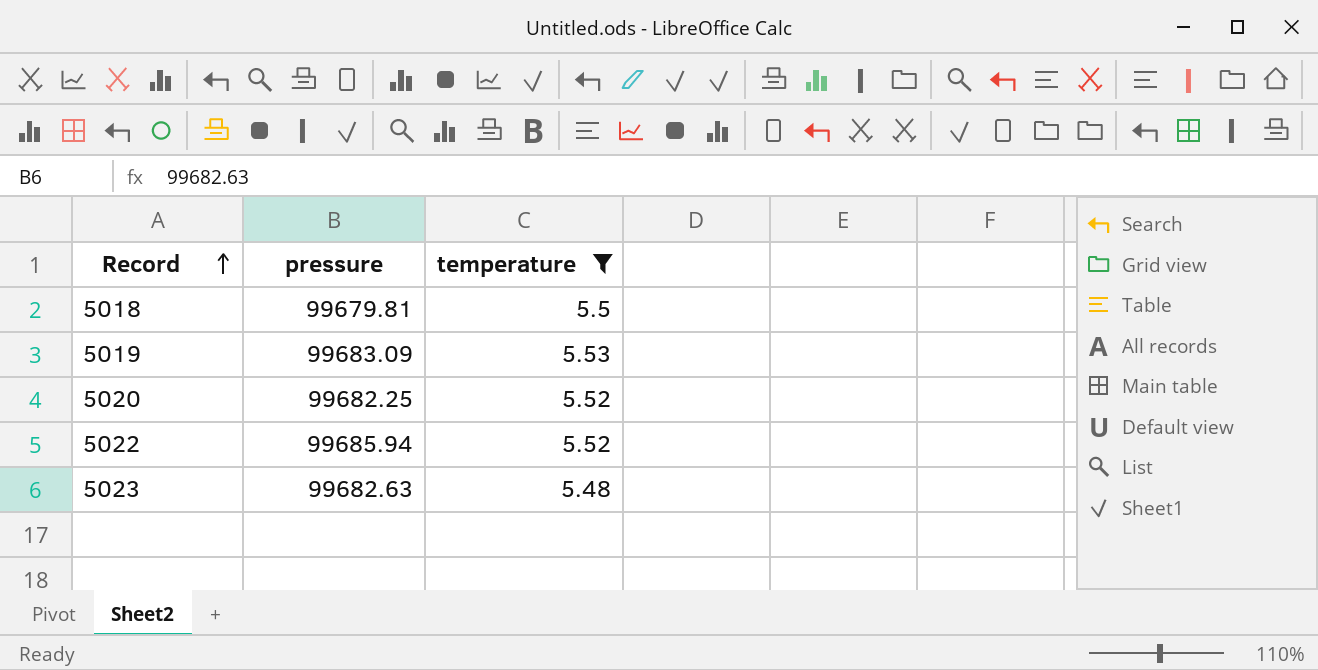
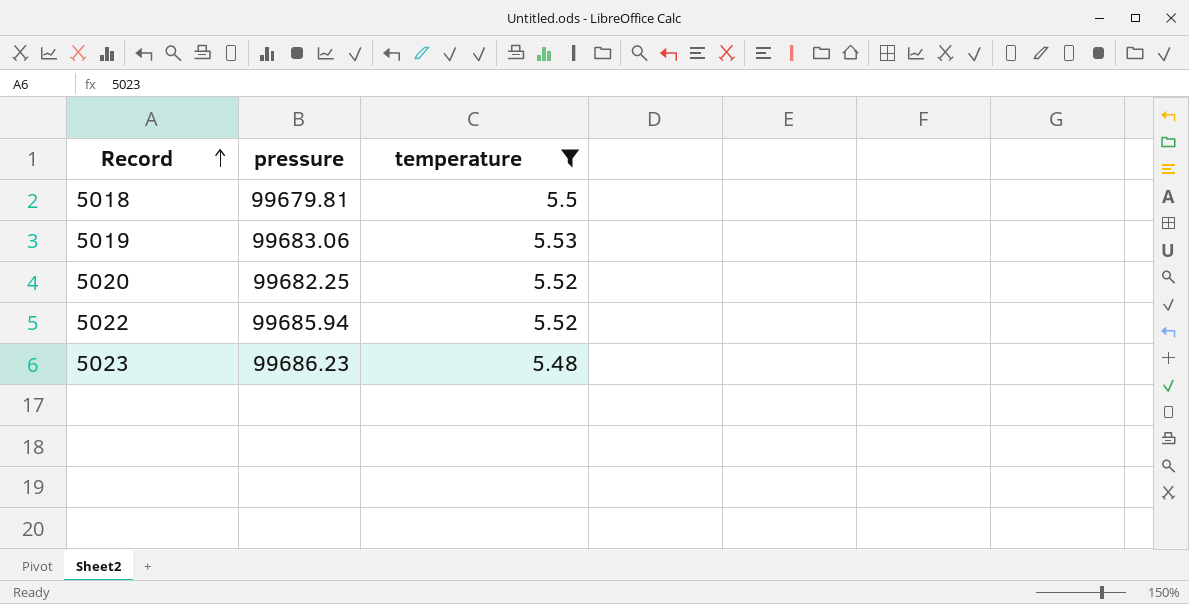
5019 | pressure: 99683.09 -> 99683.06
5023 | pressure: 99682.63 -> 99686.23

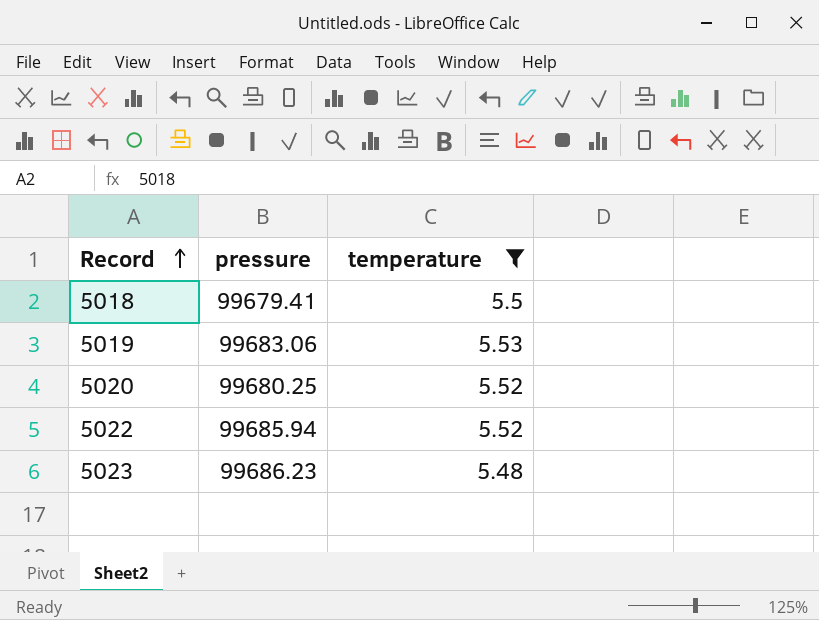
5018 | pressure: 99679.81 -> 99679.41
5020 | pressure: 99682.25 -> 99680.25

